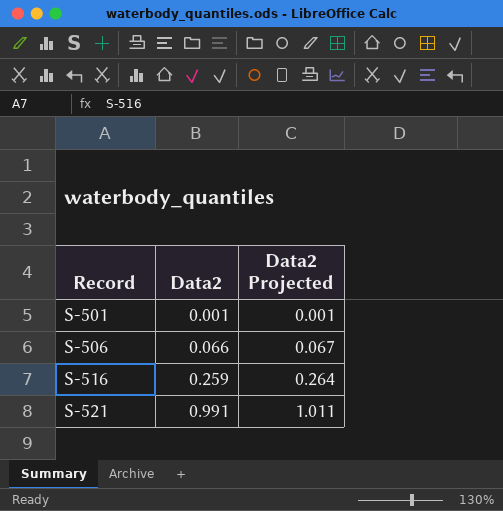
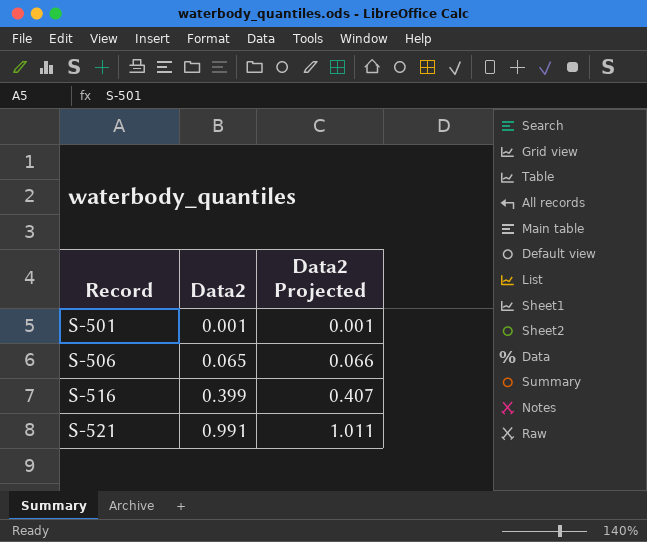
S-506 | Data2: 0.066 -> 0.065
S-506 | Data2 Projected: 0.067 -> 0.066
S-516 | Data2: 0.259 -> 0.399
S-516 | Data2 Projected: 0.264 -> 0.407

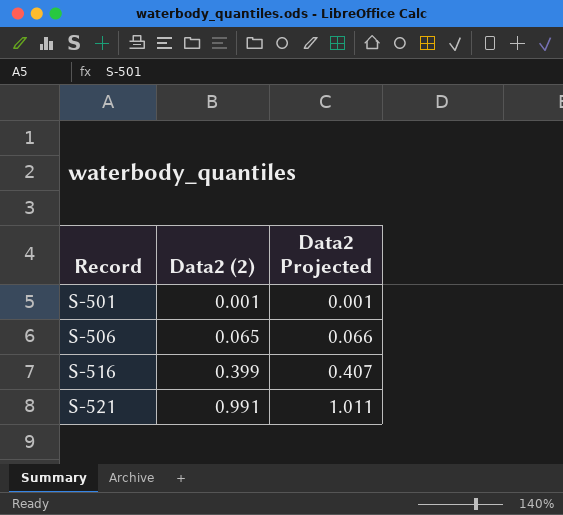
column name: Data2 -> Data2 (2)

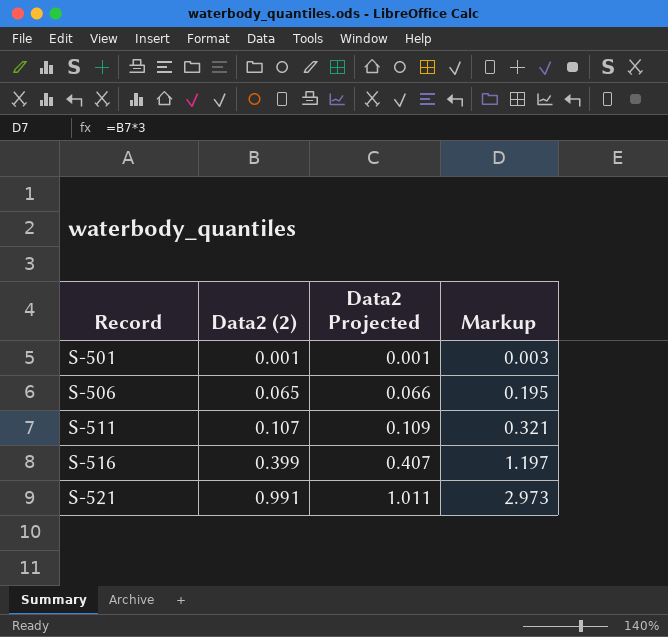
column Markup | formula: none -> [Data2 (2)] * 3
row S-511: none -> 0.107 | 0.109 | 0.321

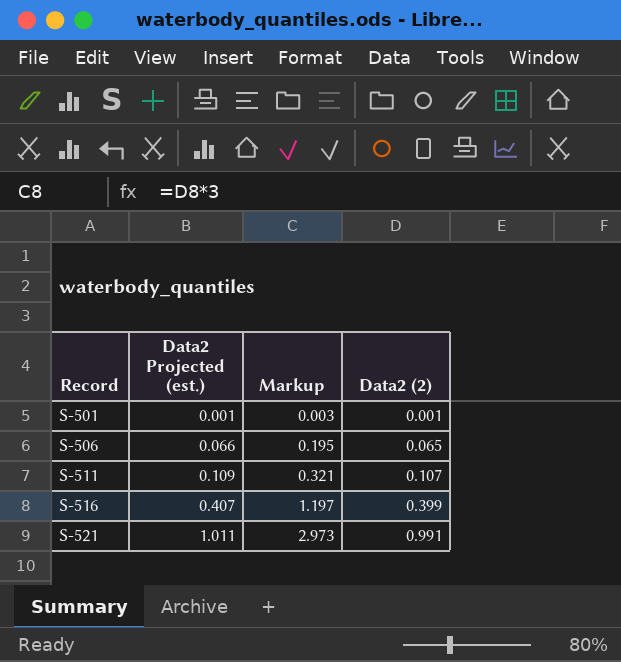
column name: Data2 Projected -> Data2 Projected (est.)
column Data2 (2) | position: 2 -> 4

